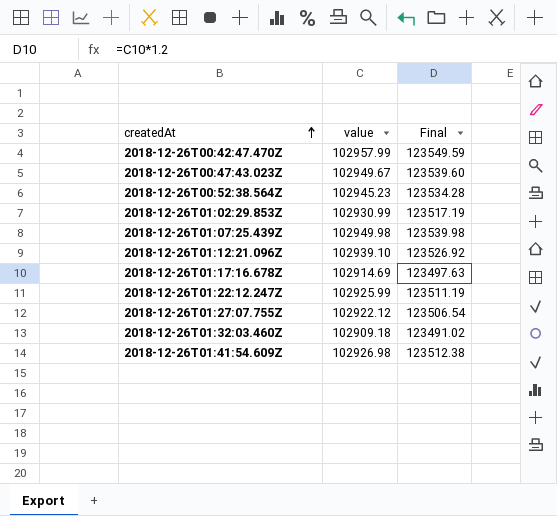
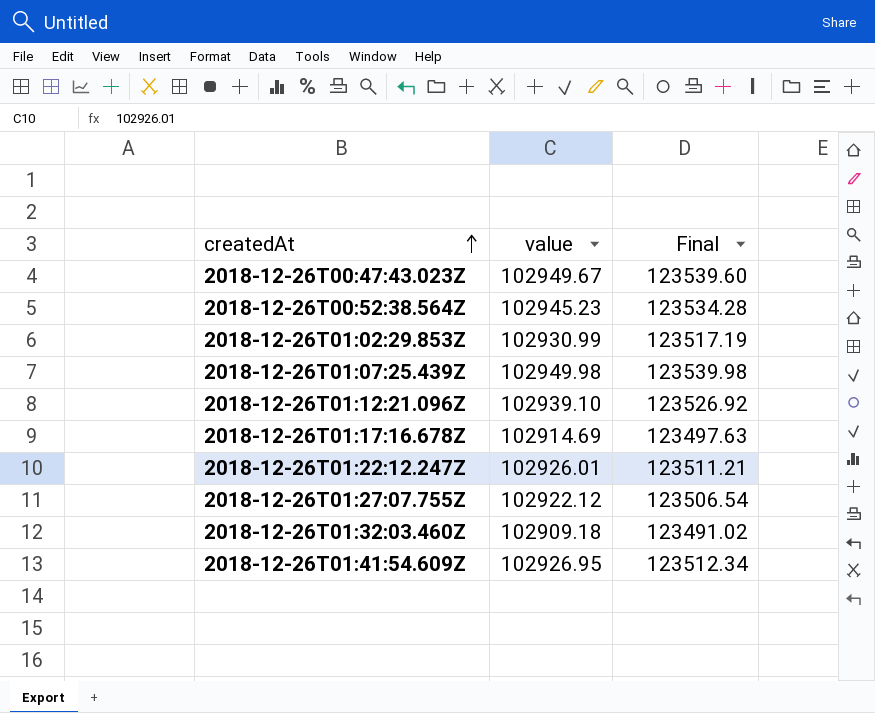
row 2018-12-26T00:42:47.470Z: 102957.99 | 123549.59 -> none
2018-12-26T01:22:12.247Z | value: 102925.99 -> 102926.01
2018-12-26T01:22:12.247Z | Final: 123511.19 -> 123511.21
2018-12-26T01:41:54.609Z | value: 102926.98 -> 102926.95
2018-12-26T01:41:54.609Z | Final: 123512.38 -> 123512.34

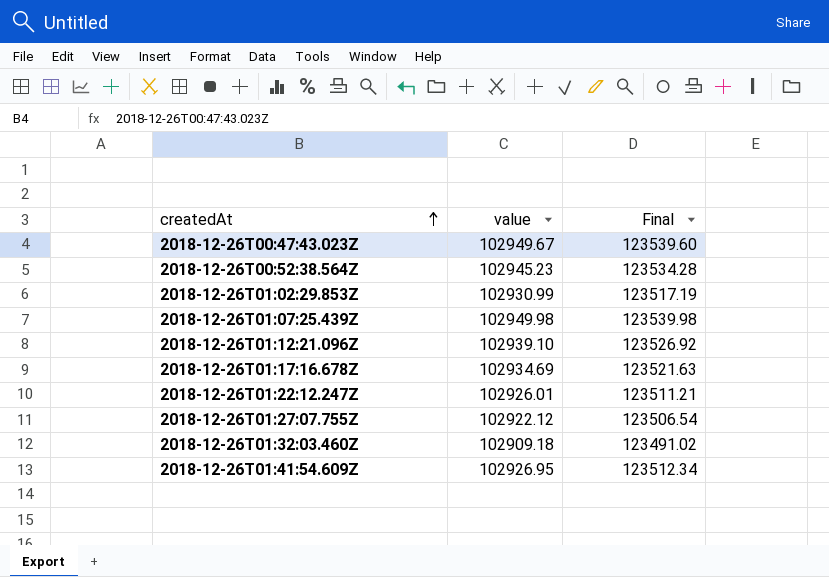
2018-12-26T01:17:16.678Z | value: 102914.69 -> 102934.69
2018-12-26T01:17:16.678Z | Final: 123497.63 -> 123521.63

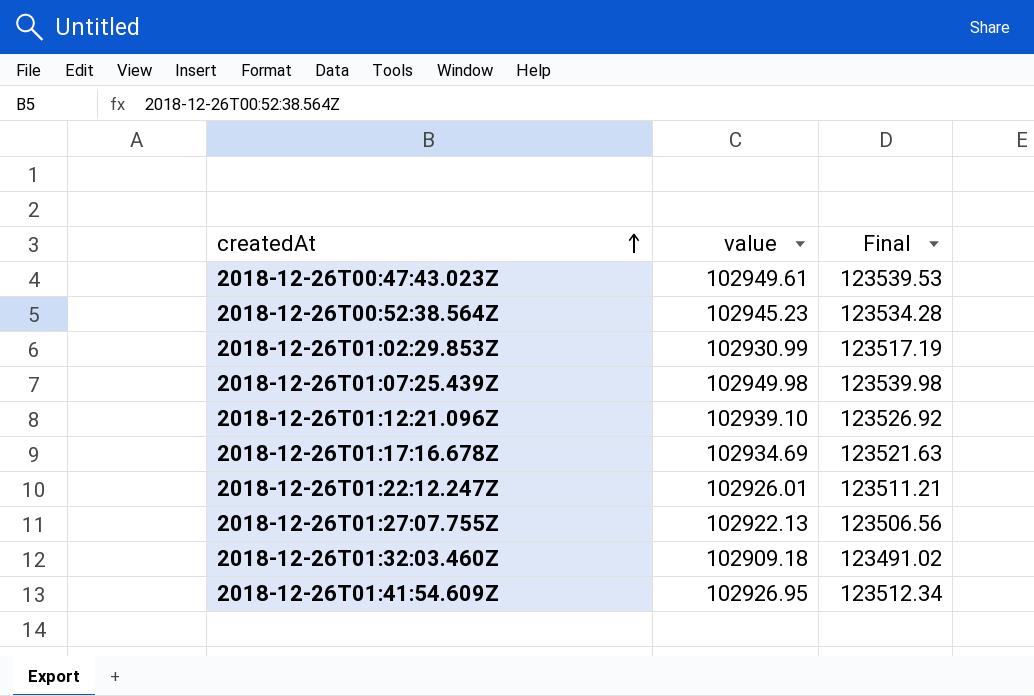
2018-12-26T00:47:43.023Z | value: 102949.67 -> 102949.61
2018-12-26T00:47:43.023Z | Final: 123539.60 -> 123539.53
2018-12-26T01:27:07.755Z | value: 102922.12 -> 102922.13
2018-12-26T01:27:07.755Z | Final: 123506.54 -> 123506.56

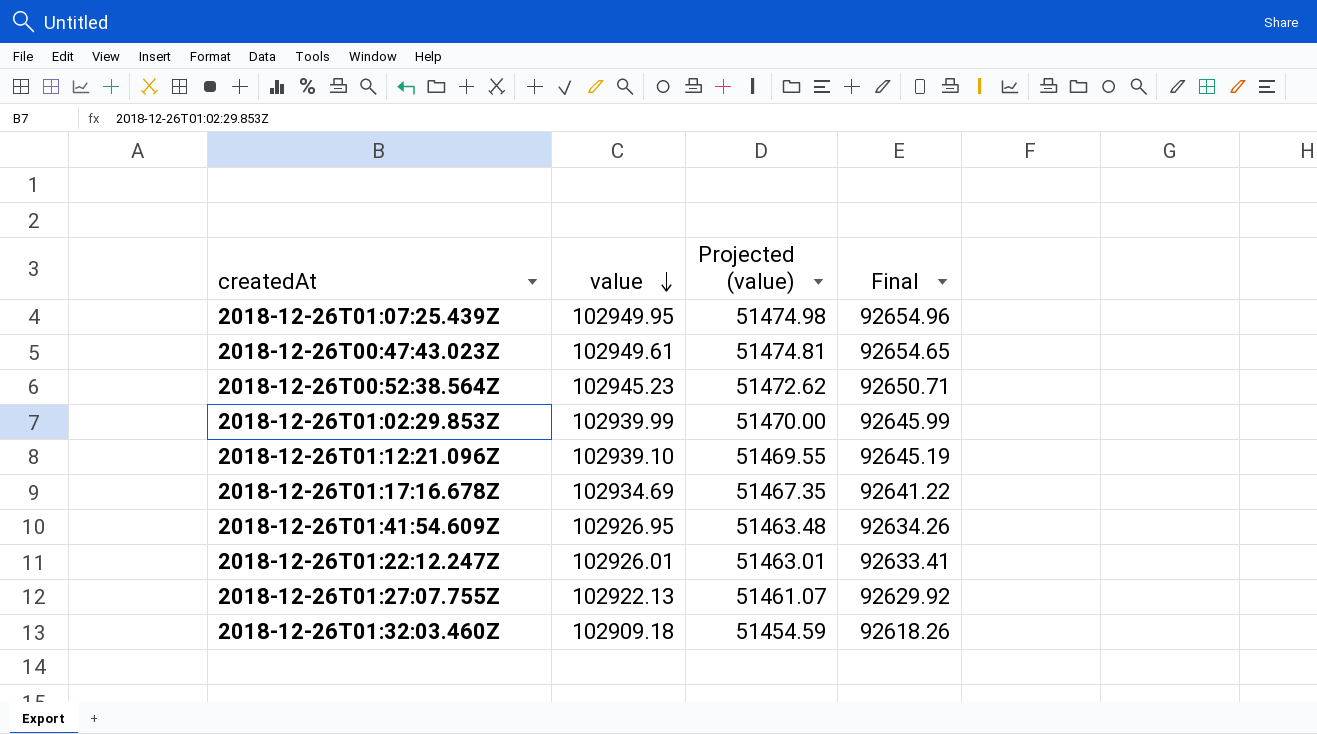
row order: createdAt ascending -> value descending
column Projected (value) | formula: none -> [value] * 0.5
column Final | formula: [value] * 1.2 -> [value] * 0.9
2018-12-26T01:07:25.439Z | value: 102949.98 -> 102949.95
2018-12-26T01:02:29.853Z | value: 102930.99 -> 102939.99

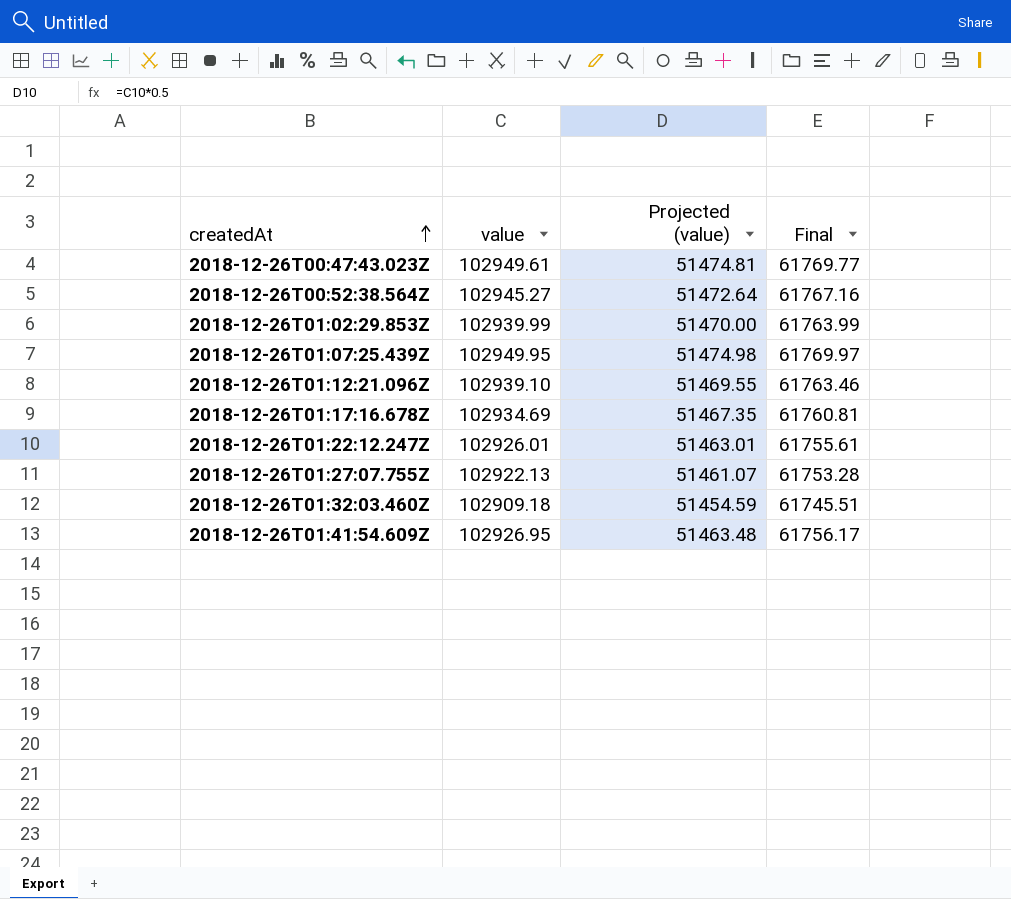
row order: value descending -> createdAt ascending
column Final | formula: [value] * 0.9 -> [value] * 0.6
2018-12-26T00:52:38.564Z | value: 102945.23 -> 102945.27
2018-12-26T00:52:38.564Z | Projected (value): 51472.62 -> 51472.64

